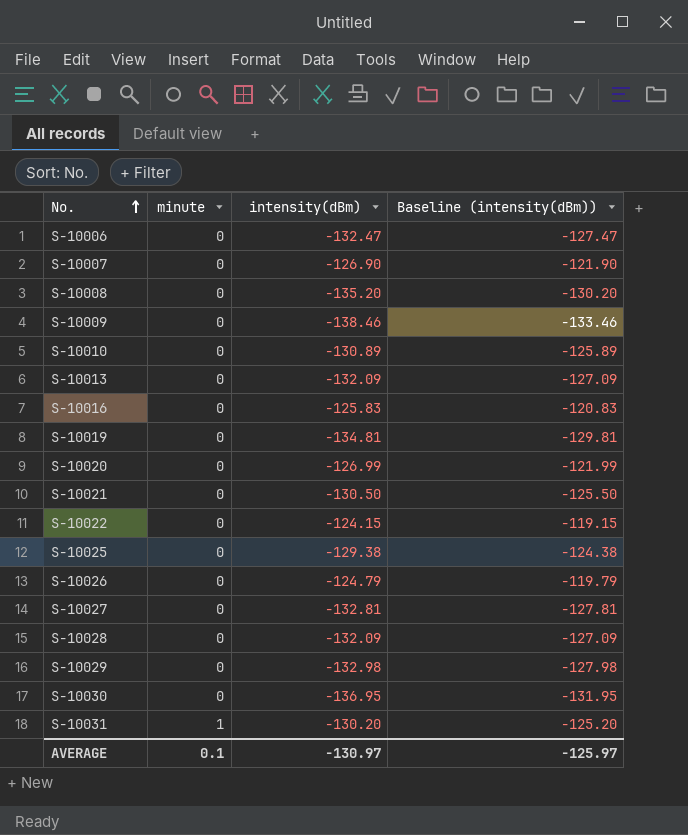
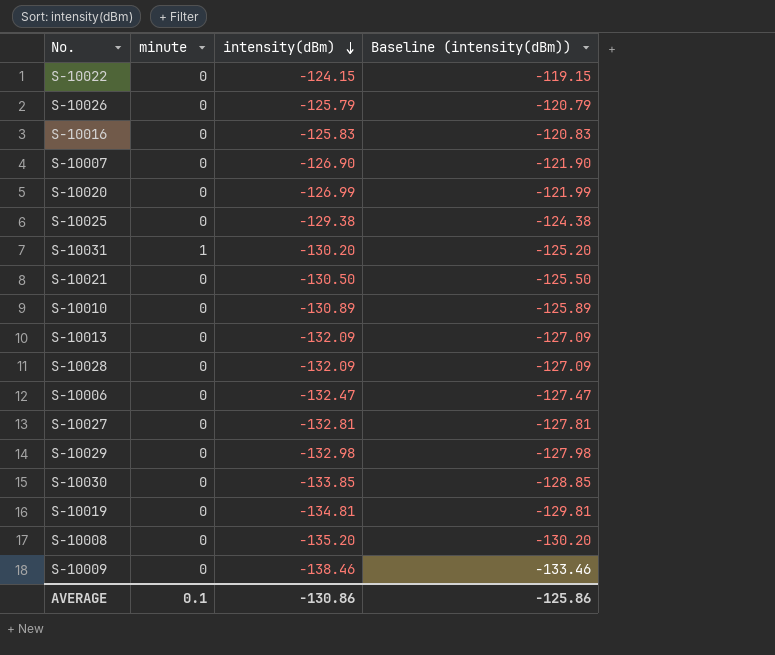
row order: No. ascending -> intensity(dBm) descending
S-10026 | intensity(dBm): -124.79 -> -125.79
S-10026 | Baseline (intensity(dBm)): -119.79 -> -120.79
S-10030 | intensity(dBm): -136.95 -> -133.85
S-10030 | Baseline (intensity(dBm)): -131.95 -> -128.85
AVERAGE | intensity(dBm): -130.97 -> -130.86
AVERAGE | Baseline (intensity(dBm)): -125.97 -> -125.86

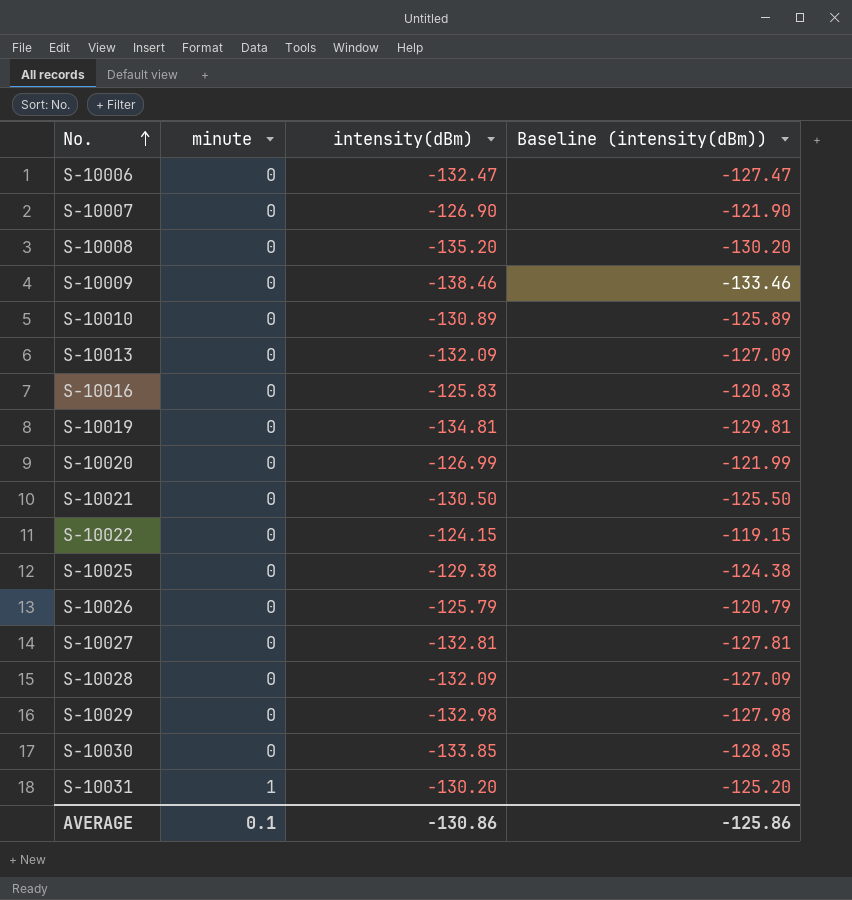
row order: intensity(dBm) descending -> No. ascending

